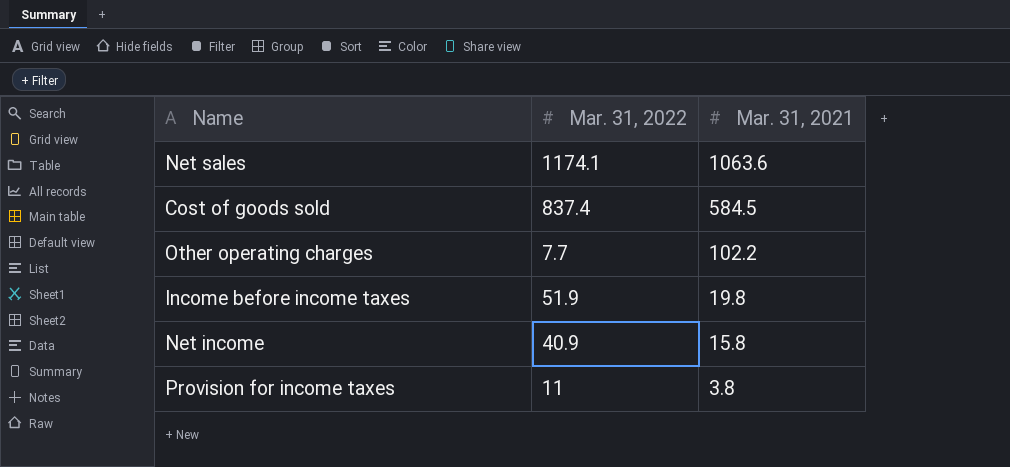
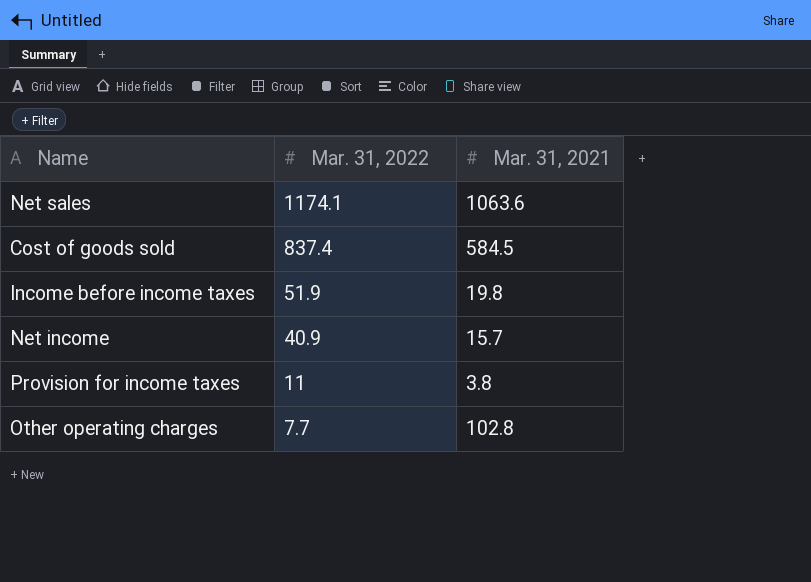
row order: Mar. 31, 2021 descending -> Mar. 31, 2022 descending
Net income | Mar. 31, 2021: 15.8 -> 15.7
Other operating charges | Mar. 31, 2021: 102.2 -> 102.8

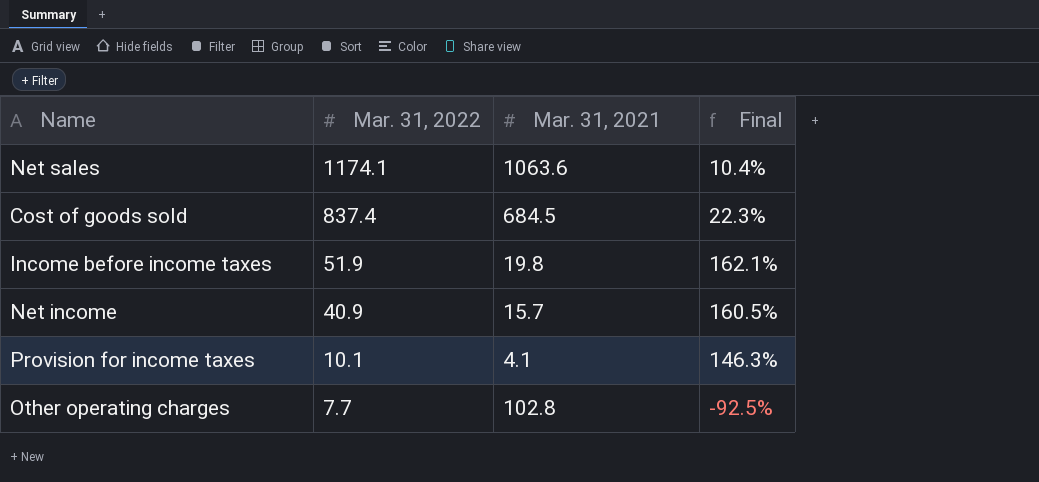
column Final | formula: none -> ([Mar. 31, 2022] - [Mar. 31, 2021]) / [Mar. 31, 2021]
Cost of goods sold | Mar. 31, 2021: 584.5 -> 684.5
Provision for income taxes | Mar. 31, 2022: 11 -> 10.1
Provision for income taxes | Mar. 31, 2021: 3.8 -> 4.1

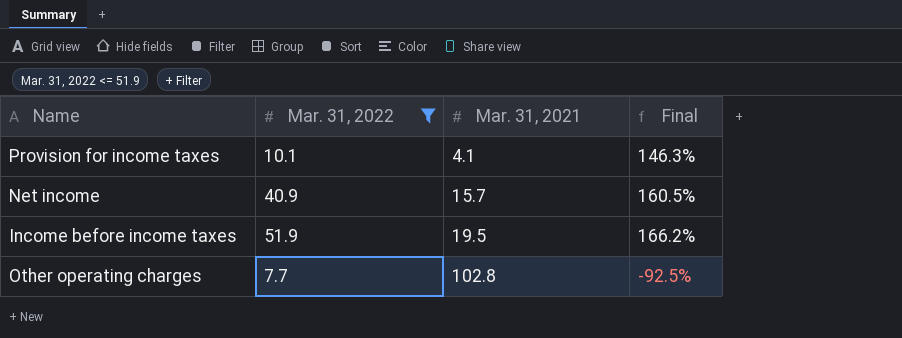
filter: none -> Mar. 31, 2022 <= 51.9
row order: Mar. 31, 2022 descending -> Mar. 31, 2021 ascending
Income before income taxes | Mar. 31, 2021: 19.8 -> 19.5
Income before income taxes | Final: 162.1% -> 166.2%

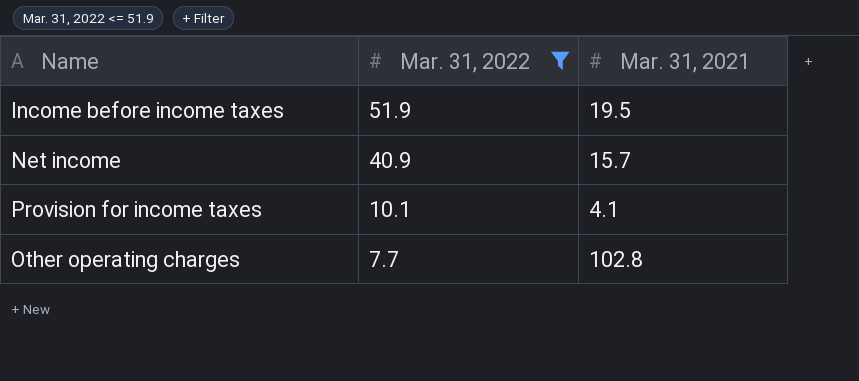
row order: Mar. 31, 2021 ascending -> Mar. 31, 2022 descending
column Final | formula: ([Mar. 31, 2022] - [Mar. 31, 2021]) / [Mar. 31, 2021] -> none

